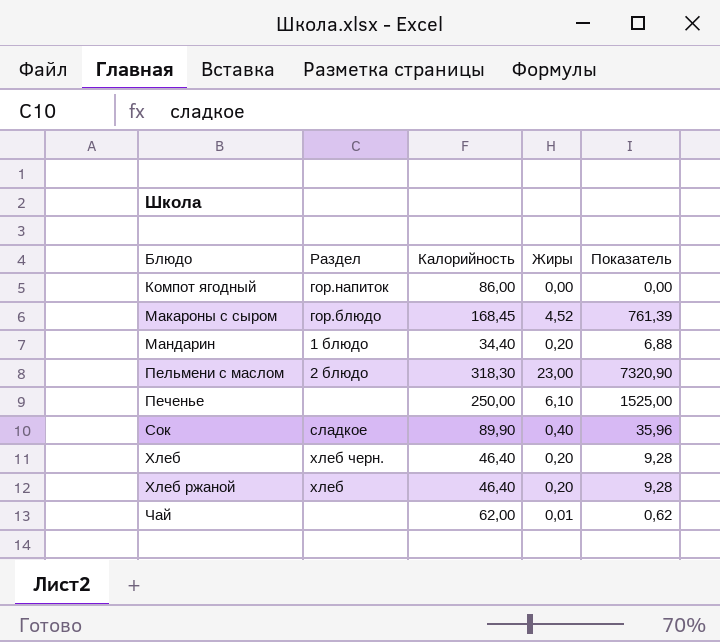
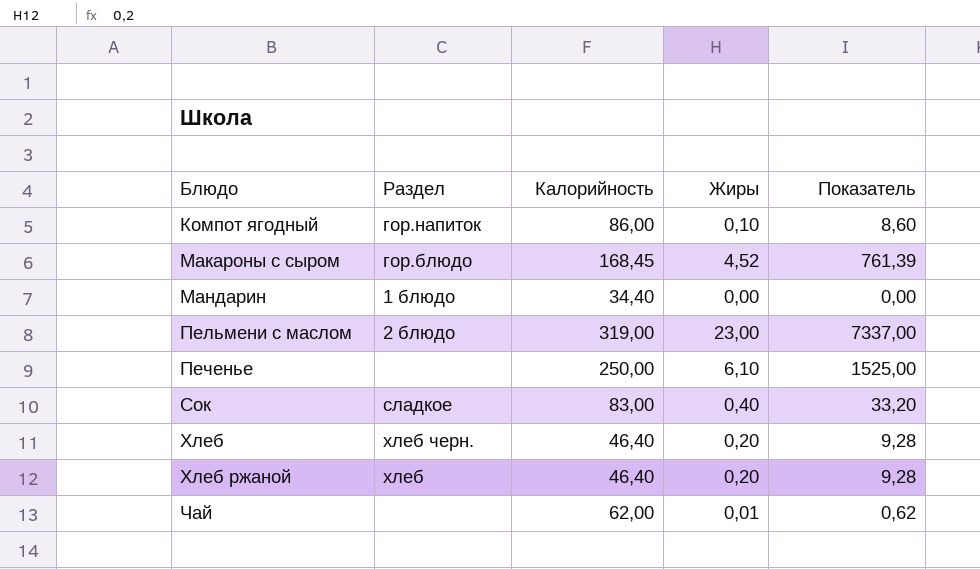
Компот ягодный | Жиры: 0,00 -> 0,10
Компот ягодный | Показатель: 0,00 -> 8,60
Мандарин | Жиры: 0,20 -> 0,00
Мандарин | Показатель: 6,88 -> 0,00
Пельмени с маслом | Калорийность: 318,30 -> 319,00
Пельмени с маслом | Показатель: 7320,90 -> 7337,00
Сок | Калорийность: 89,90 -> 83,00
Сок | Показатель: 35,96 -> 33,20

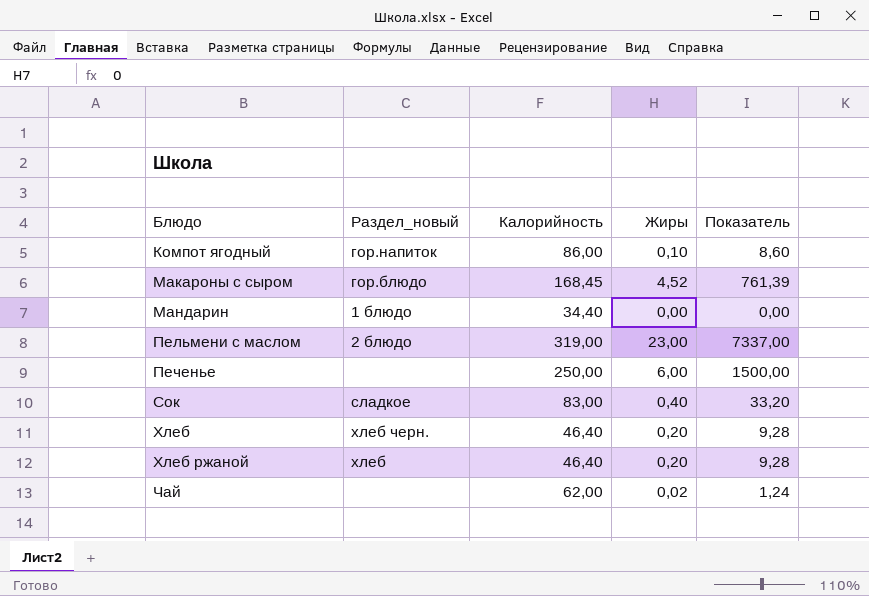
column name: Раздел -> Раздел_новый
Печенье | Жиры: 6,10 -> 6,00
Печенье | Показатель: 1525,00 -> 1500,00
Чай | Жиры: 0,01 -> 0,02
Чай | Показатель: 0,62 -> 1,24

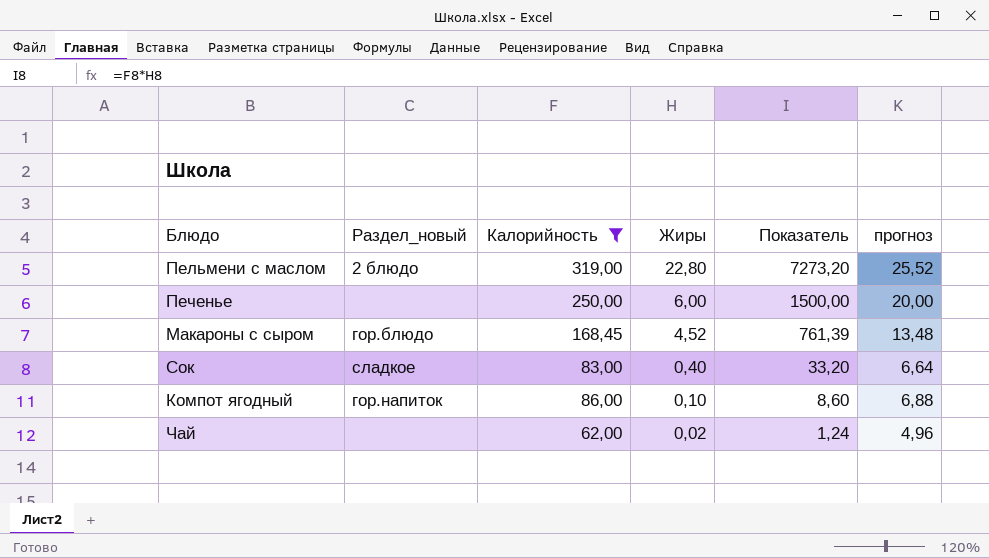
filter: none -> Калорийность >= 62,00
row order: Блюдо ascending -> Жиры descending
column прогноз | formula: none -> [Калорийность] * 0,08
Пельмени с маслом | Жиры: 23,00 -> 22,80
Пельмени с маслом | Показатель: 7337,00 -> 7273,20

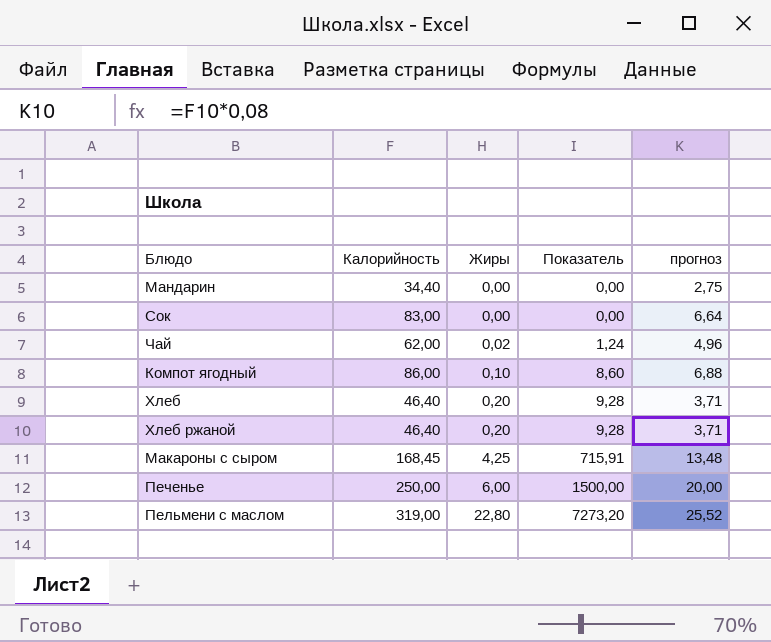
filter: Калорийность >= 62,00 -> none
row order: Жиры descending -> Жиры ascending
column Раздел_новый | position: 2 -> none
Сок | Жиры: 0,40 -> 0,00
Сок | Показатель: 33,20 -> 0,00
Макароны с сыром | Жиры: 4,52 -> 4,25
Макароны с сыром | Показатель: 761,39 -> 715,91

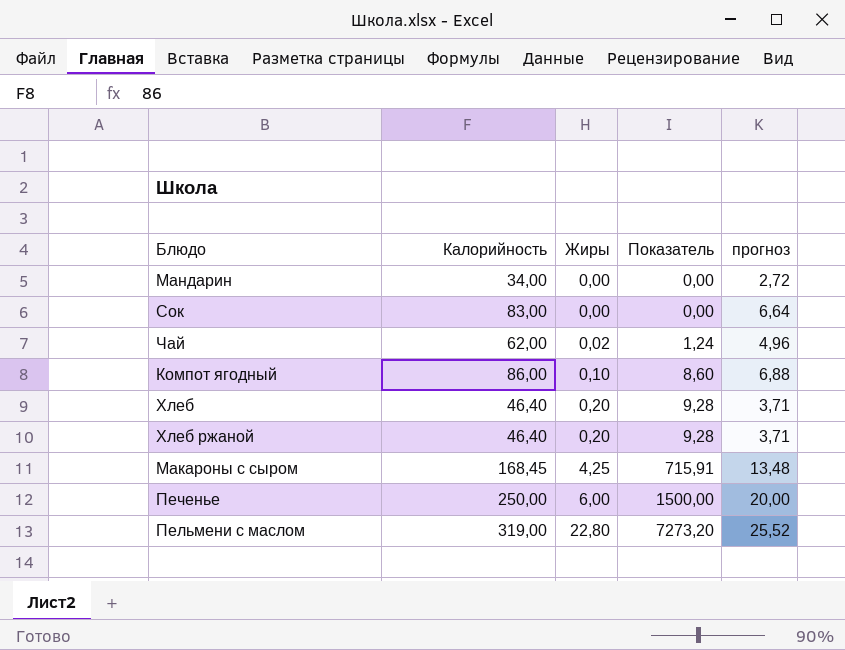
Мандарин | Калорийность: 34,40 -> 34,00
Мандарин | прогноз: 2,75 -> 2,72

